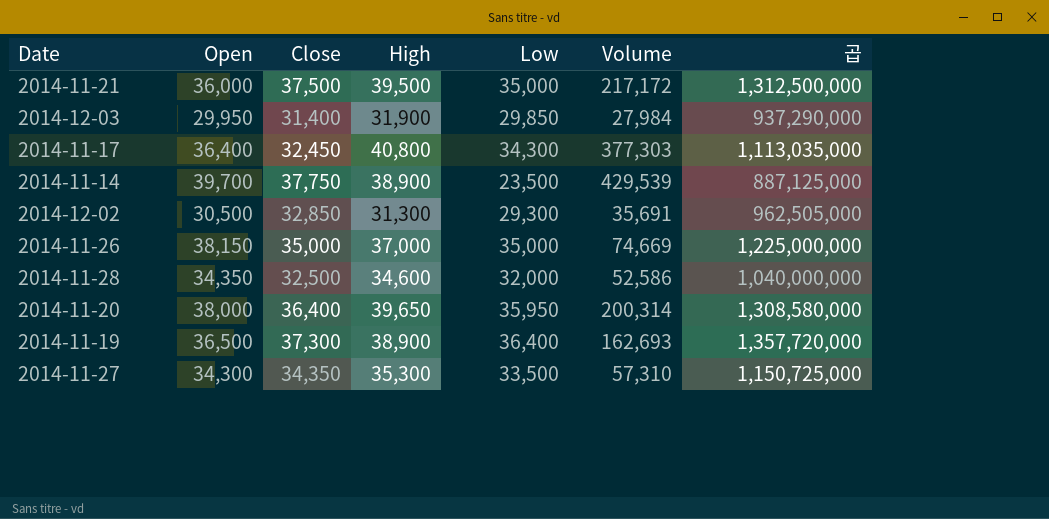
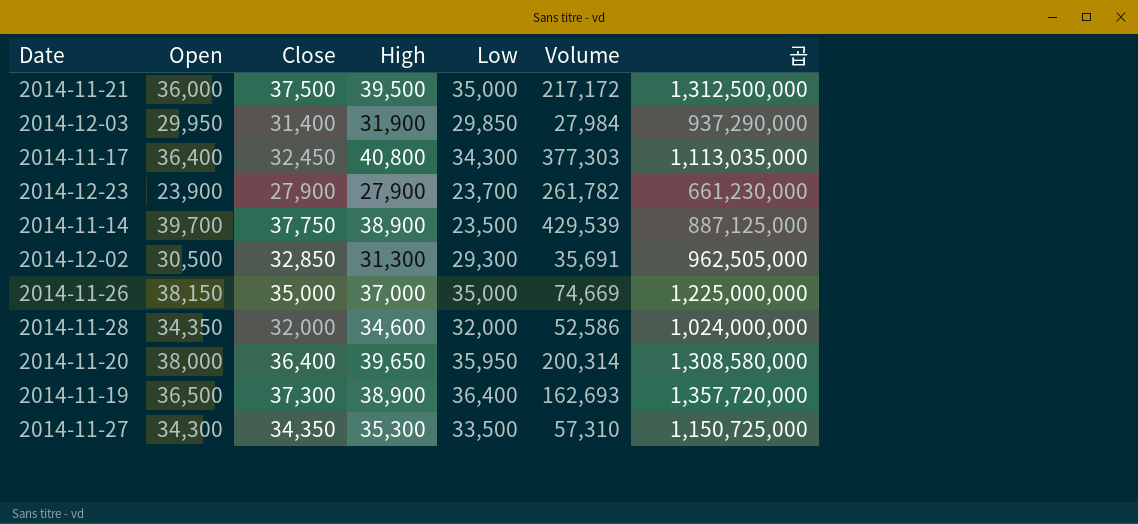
row 2014-12-23: none -> 23,900 | 27,900 | 27,900 | 23,700 | 261,782 | 661,230,000
2014-11-28 | Close: 32,500 -> 32,000
2014-11-28 | 곱: 1,040,000,000 -> 1,024,000,000

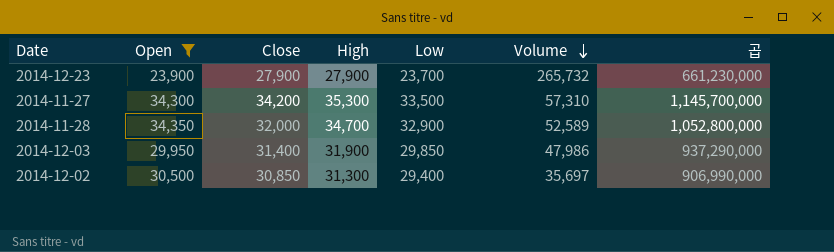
filter: none -> Open <= 34,350
row order: none -> Volume descending
2014-12-23 | Volume: 261,782 -> 265,732
2014-11-27 | Close: 34,350 -> 34,200
2014-11-27 | 곱: 1,150,725,000 -> 1,145,700,000
2014-11-28 | High: 34,600 -> 34,700
2014-11-28 | Low: 32,000 -> 32,900
2014-11-28 | Volume: 52,586 -> 52,589
2014-11-28 | 곱: 1,024,000,000 -> 1,052,800,000
2014-12-03 | Volume: 27,984 -> 47,986
2014-12-02 | Close: 32,850 -> 30,850
2014-12-02 | Low: 29,300 -> 29,400
2014-12-02 | Volume: 35,691 -> 35,697
2014-12-02 | 곱: 962,505,000 -> 906,990,000

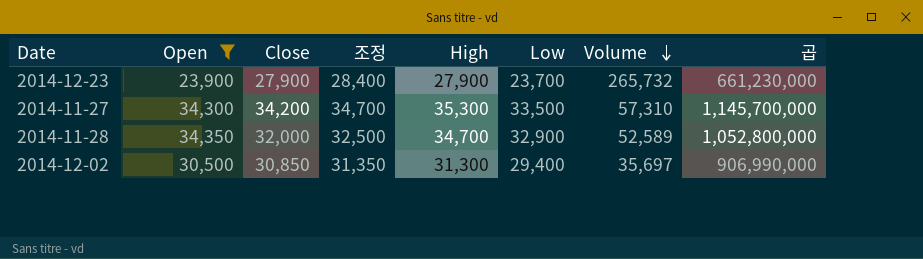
column 조정 | formula: none -> [Close] + 500
row 2014-12-03: 29,950 | 31,400 | 31,900 | 29,850 | 47,986 | 937,290,000 -> none

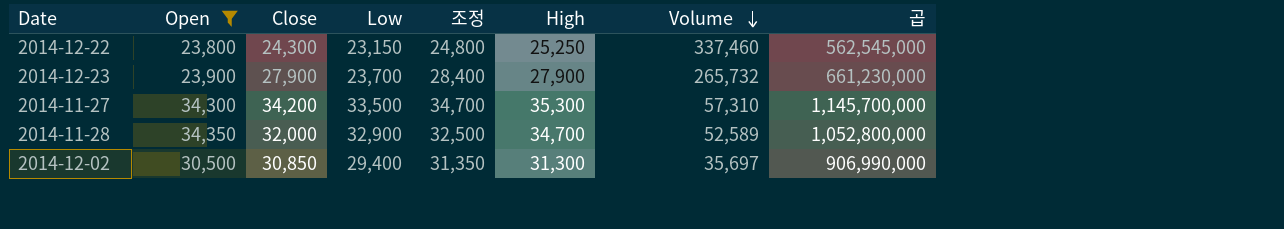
column Low | position: 6 -> 4
row 2014-12-22: none -> 23,800 | 24,300 | 23,150 | 24,800 | 25,250 | 337,460 | 562,545,000

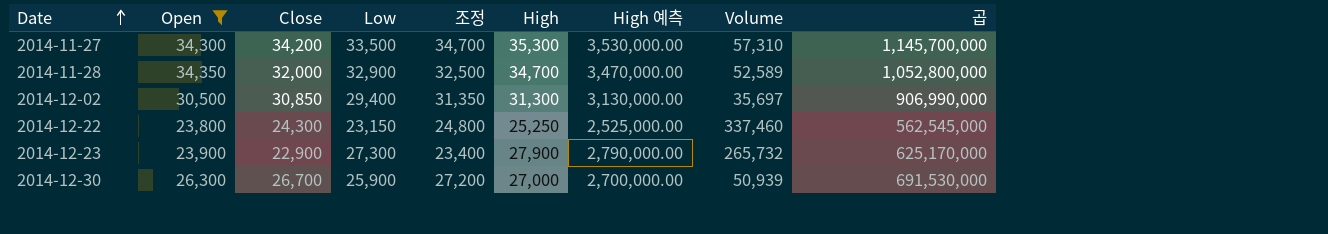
row order: Volume descending -> Date ascending
column High 예측 | formula: none -> [High] * 100
2014-12-23 | Close: 27,900 -> 22,900
2014-12-23 | Low: 23,700 -> 27,300
2014-12-23 | 조정: 28,400 -> 23,400
2014-12-23 | 곱: 661,230,000 -> 625,170,000
row 2014-12-30: none -> 26,300 | 26,700 | 25,900 | 27,200 | 27,000 | 2,700,000.00 | 50,939 | 691,530,000

